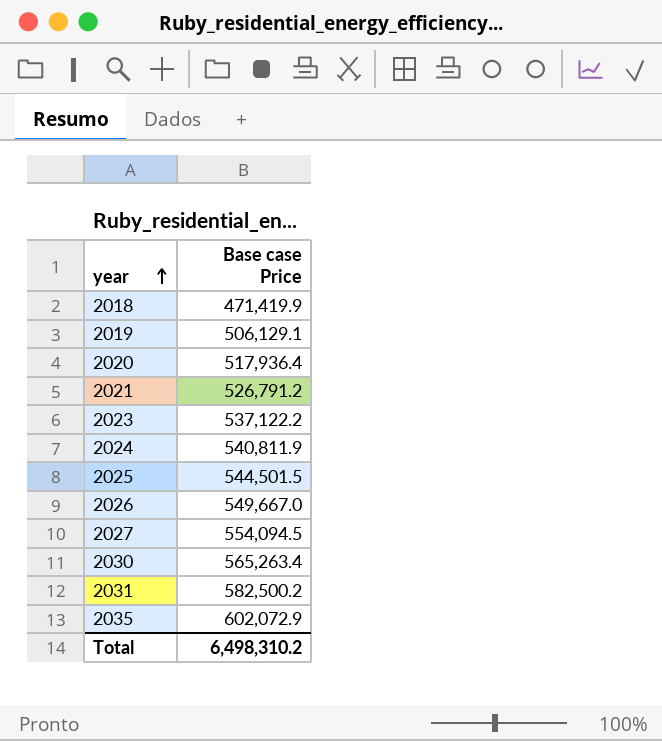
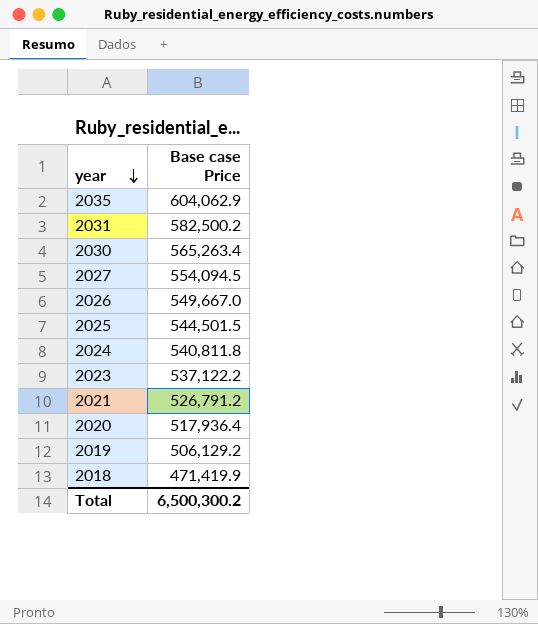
row order: year ascending -> year descending
2035 | Base case Price: 602,072.9 -> 604,062.9
2024 | Base case Price: 540,811.9 -> 540,811.8
2019 | Base case Price: 506,129.1 -> 506,129.2
Total | Base case Price: 6,498,310.2 -> 6,500,300.2

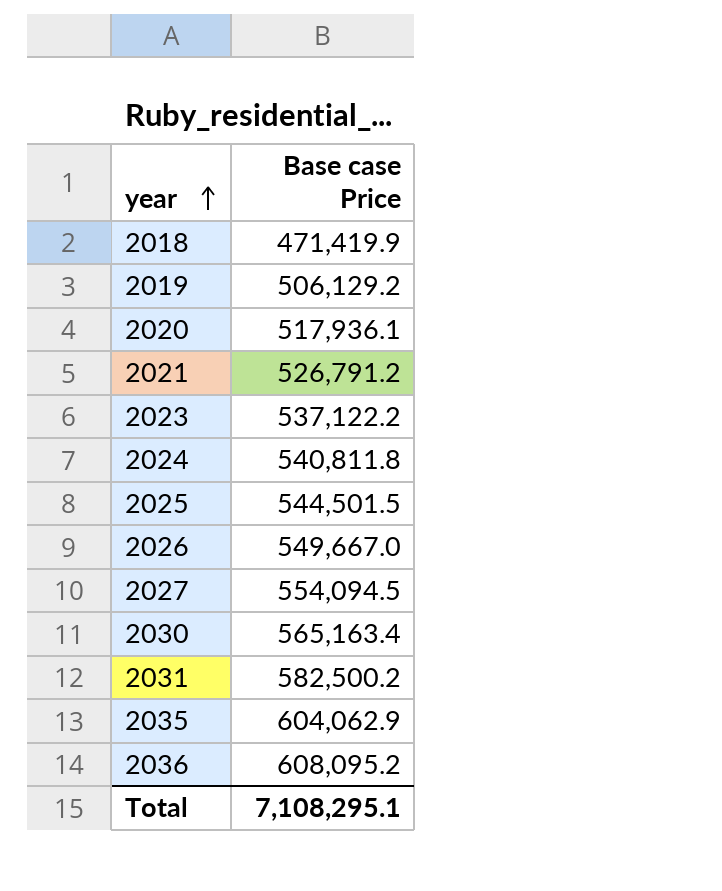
row order: year descending -> year ascending
2020 | Base case Price: 517,936.4 -> 517,936.1
2030 | Base case Price: 565,263.4 -> 565,163.4
row 2036: none -> 608,095.2
Total | Base case Price: 6,500,300.2 -> 7,108,295.1

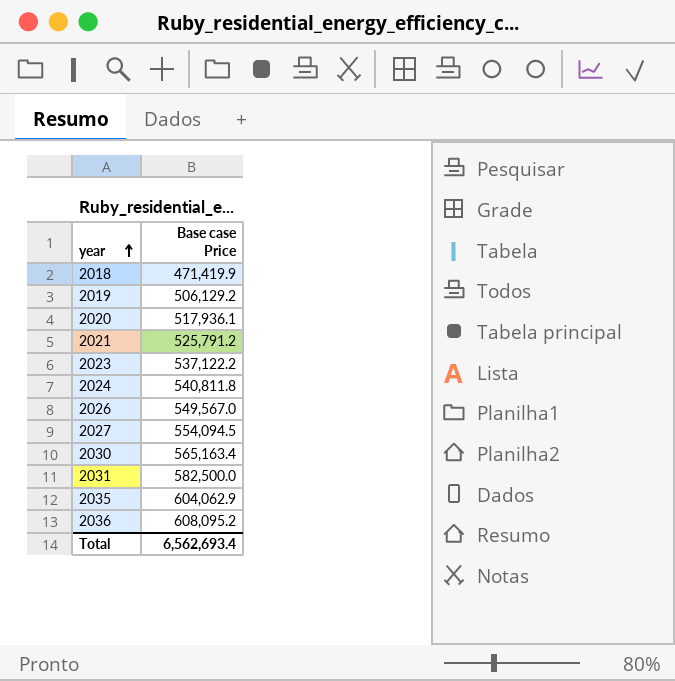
row 2025: 544,501.5 -> none
2021 | Base case Price: 526,791.2 -> 525,791.2
2026 | Base case Price: 549,667.0 -> 549,567.0
2031 | Base case Price: 582,500.2 -> 582,500.0
Total | Base case Price: 7,108,295.1 -> 6,562,693.4

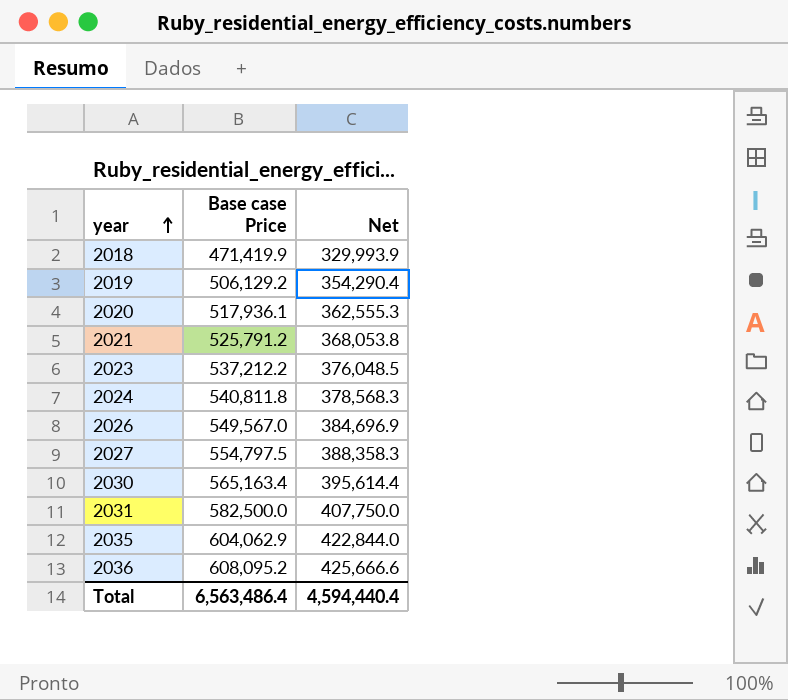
column Net | formula: none -> [Base case Price] * 0.7
2023 | Base case Price: 537,122.2 -> 537,212.2
2027 | Base case Price: 554,094.5 -> 554,797.5
Total | Base case Price: 6,562,693.4 -> 6,563,486.4

